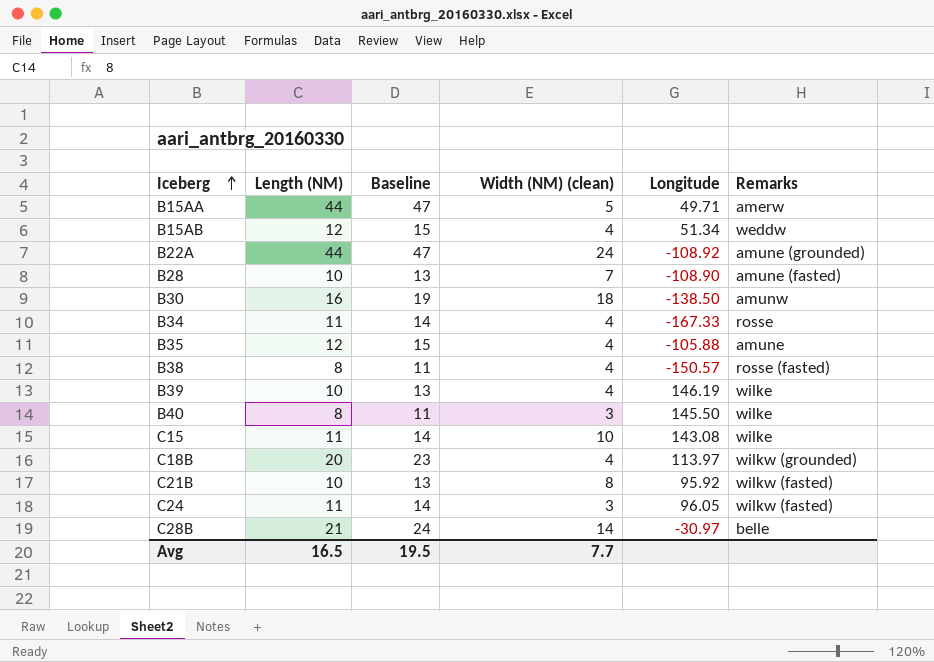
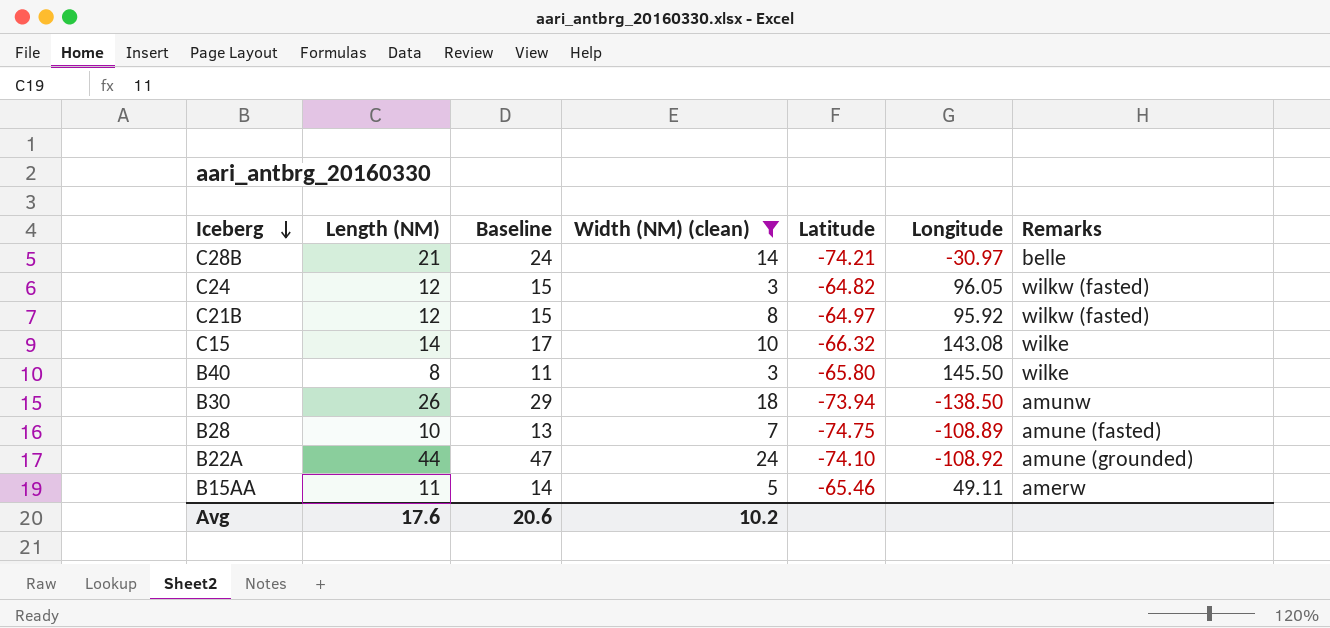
filter: none -> Width (NM) (clean) != 4
row order: Iceberg ascending -> Iceberg descending
column Latitude | position: none -> 5
C24 | Length (NM): 11 -> 12
C24 | Baseline: 14 -> 15
C21B | Length (NM): 10 -> 12
C21B | Baseline: 13 -> 15
C15 | Length (NM): 11 -> 14
C15 | Baseline: 14 -> 17
B30 | Length (NM): 16 -> 26
B30 | Baseline: 19 -> 29
B28 | Longitude: -108.90 -> -108.89
B15AA | Length (NM): 44 -> 11
B15AA | Baseline: 47 -> 14
B15AA | Longitude: 49.71 -> 49.11
Avg | Length (NM): 16.5 -> 17.6
Avg | Baseline: 19.5 -> 20.6
Avg | Width (NM) (clean): 7.7 -> 10.2

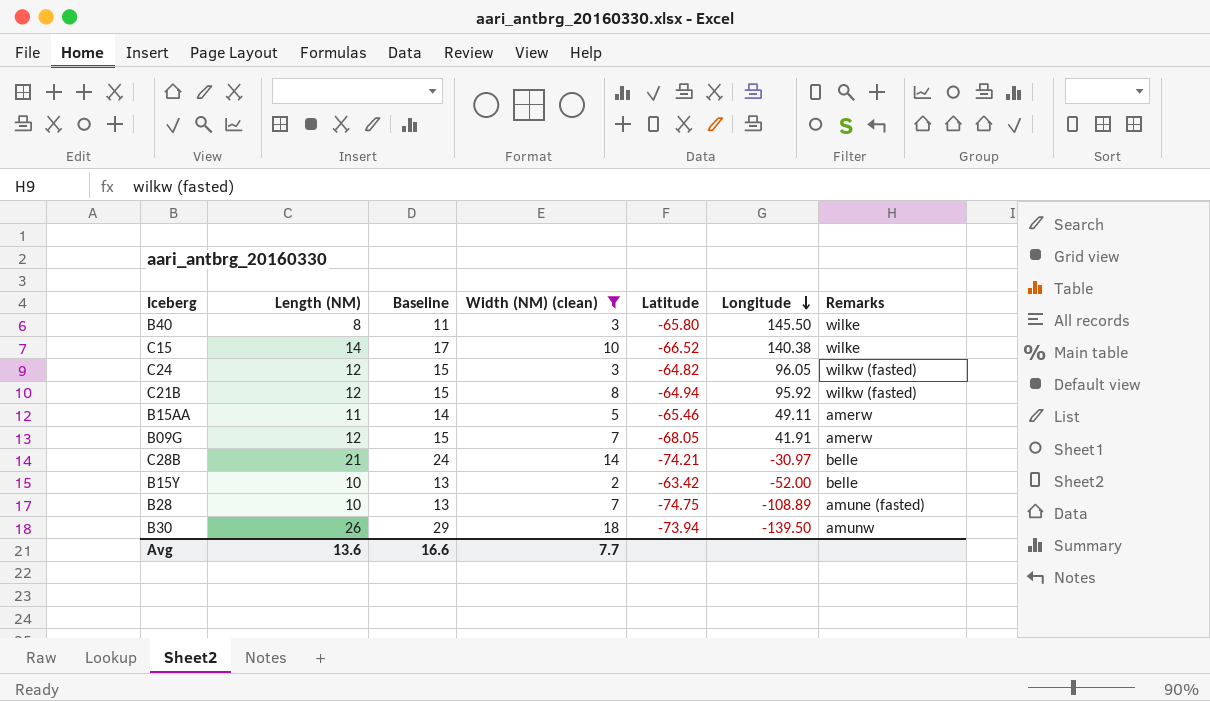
row order: Iceberg descending -> Longitude descending
row B22A: 44 | 47 | 24 | -74.10 | -108.92 | amune (grounded) -> none
C15 | Latitude: -66.32 -> -66.52
C15 | Longitude: 143.08 -> 140.38
C21B | Latitude: -64.97 -> -64.94
row B09G: none -> 12 | 15 | 7 | -68.05 | 41.91 | amerw
row B15Y: none -> 10 | 13 | 2 | -63.42 | -52.00 | belle
B30 | Longitude: -138.50 -> -139.50
Avg | Length (NM): 17.6 -> 13.6
Avg | Baseline: 20.6 -> 16.6
Avg | Width (NM) (clean): 10.2 -> 7.7

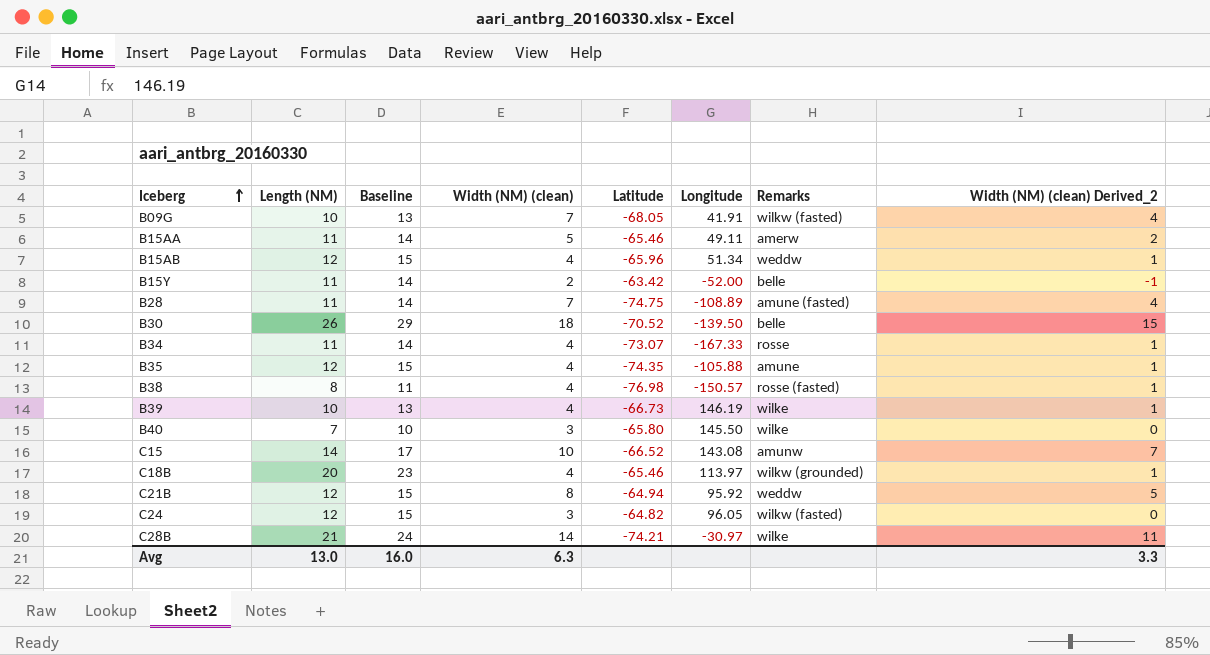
filter: Width (NM) (clean) != 4 -> none
row order: Longitude descending -> Iceberg ascending
column Width (NM) (clean) Derived_2 | formula: none -> [Width (NM) (clean)] - 3
B09G | Length (NM): 12 -> 10
B09G | Baseline: 15 -> 13
B09G | Remarks: amerw -> wilkw (fasted)
B15Y | Length (NM): 10 -> 11
B15Y | Baseline: 13 -> 14
B28 | Length (NM): 10 -> 11
B28 | Baseline: 13 -> 14
B30 | Latitude: -73.94 -> -70.52
B30 | Remarks: amunw -> belle
B40 | Length (NM): 8 -> 7
B40 | Baseline: 11 -> 10
C15 | Longitude: 140.38 -> 143.08
C15 | Remarks: wilke -> amunw
C21B | Remarks: wilkw (fasted) -> weddw
C28B | Remarks: belle -> wilke
Avg | Length (NM): 13.6 -> 13.0
Avg | Baseline: 16.6 -> 16.0
Avg | Width (NM) (clean): 7.7 -> 6.3

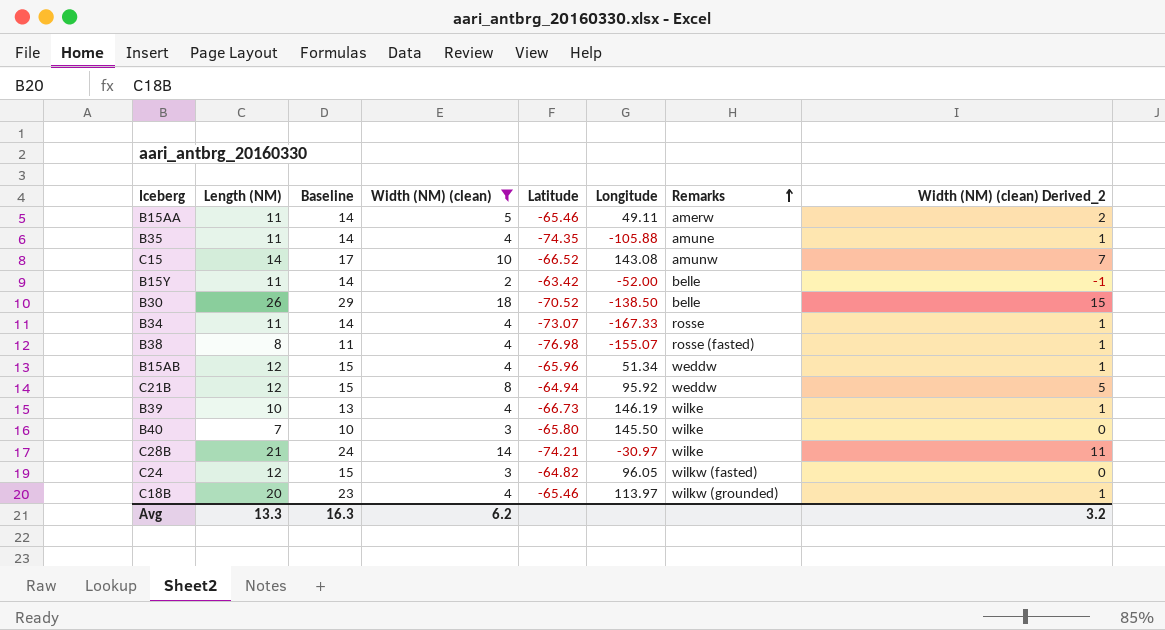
filter: none -> Width (NM) (clean) != 7
row order: Iceberg ascending -> Remarks ascending
B35 | Length (NM): 12 -> 11
B35 | Baseline: 15 -> 14
B30 | Longitude: -139.50 -> -138.50
B38 | Longitude: -150.57 -> -155.07
Avg | Length (NM): 13.0 -> 13.3
Avg | Baseline: 16.0 -> 16.3
Avg | Width (NM) (clean): 6.3 -> 6.2
Avg | Width (NM) (clean) Derived_2: 3.3 -> 3.2

